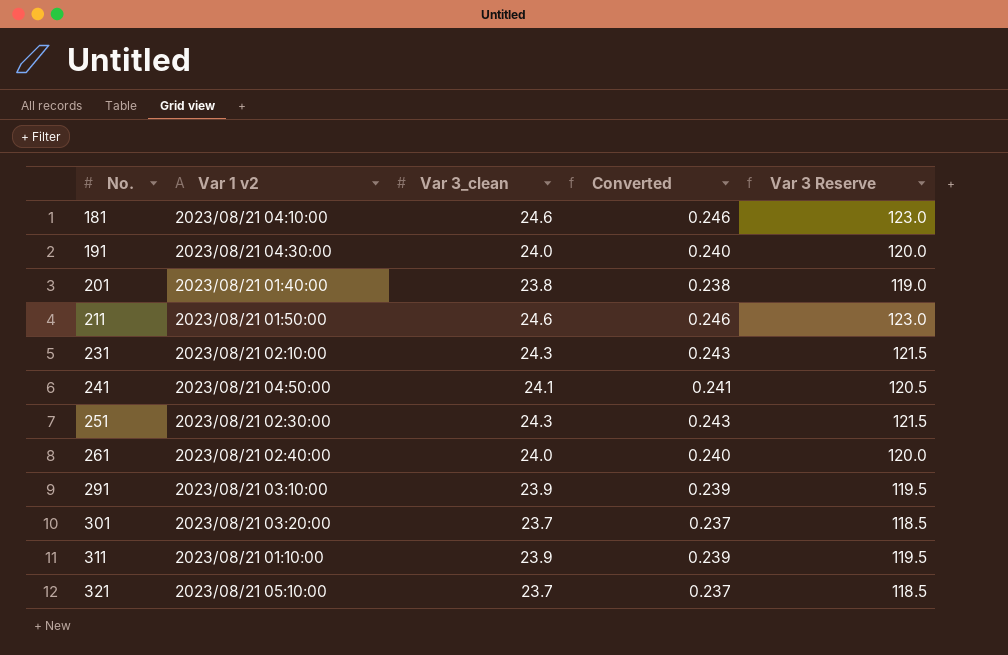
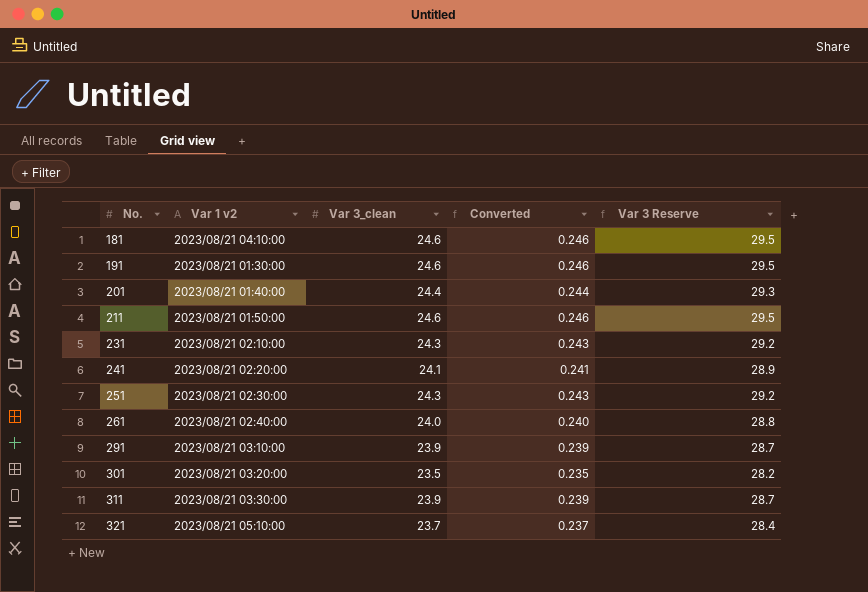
column Var 3 Reserve | formula: [Var 3_clean] * 5 -> [Var 3_clean] * 1.2
191 | Var 1 v2: 2023/08/21 04:30:00 -> 2023/08/21 01:30:00
191 | Var 3_clean: 24.0 -> 24.6
191 | Converted: 0.240 -> 0.246
201 | Var 3_clean: 23.8 -> 24.4
201 | Converted: 0.238 -> 0.244
241 | Var 1 v2: 2023/08/21 04:50:00 -> 2023/08/21 02:20:00
301 | Var 3_clean: 23.7 -> 23.5
301 | Converted: 0.237 -> 0.235
311 | Var 1 v2: 2023/08/21 01:10:00 -> 2023/08/21 03:30:00

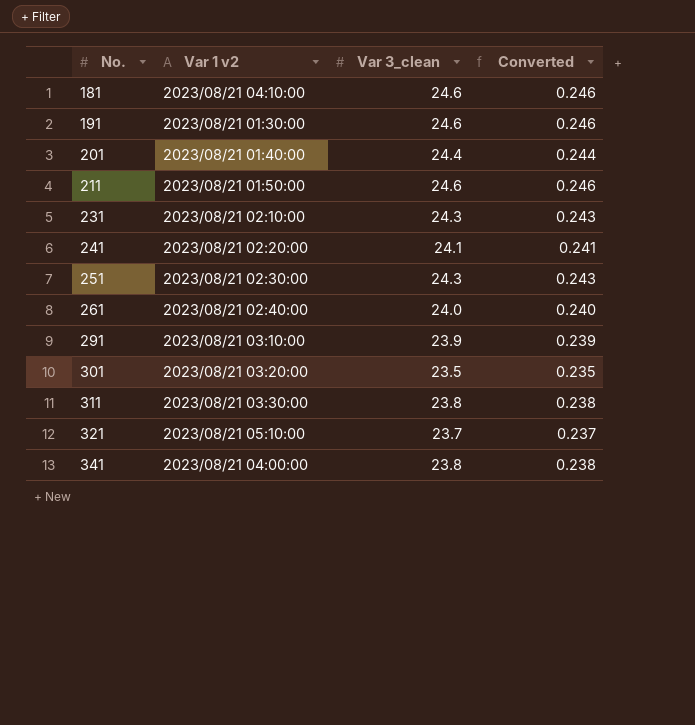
column Var 3 Reserve | formula: [Var 3_clean] * 1.2 -> none
311 | Var 3_clean: 23.9 -> 23.8
311 | Converted: 0.239 -> 0.238
row 341: none -> 2023/08/21 04:00:00 | 23.8 | 0.238

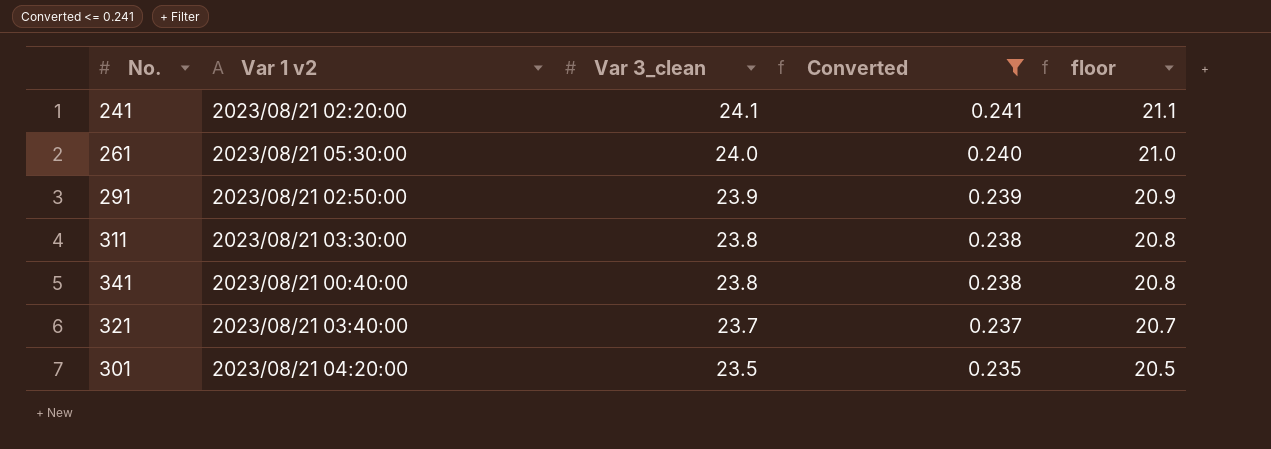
filter: none -> Converted <= 0.241
row order: No. ascending -> Var 3_clean descending
column floor | formula: none -> [Var 3_clean] - 3
261 | Var 1 v2: 2023/08/21 02:40:00 -> 2023/08/21 05:30:00
291 | Var 1 v2: 2023/08/21 03:10:00 -> 2023/08/21 02:50:00
341 | Var 1 v2: 2023/08/21 04:00:00 -> 2023/08/21 00:40:00
321 | Var 1 v2: 2023/08/21 05:10:00 -> 2023/08/21 03:40:00
301 | Var 1 v2: 2023/08/21 03:20:00 -> 2023/08/21 04:20:00

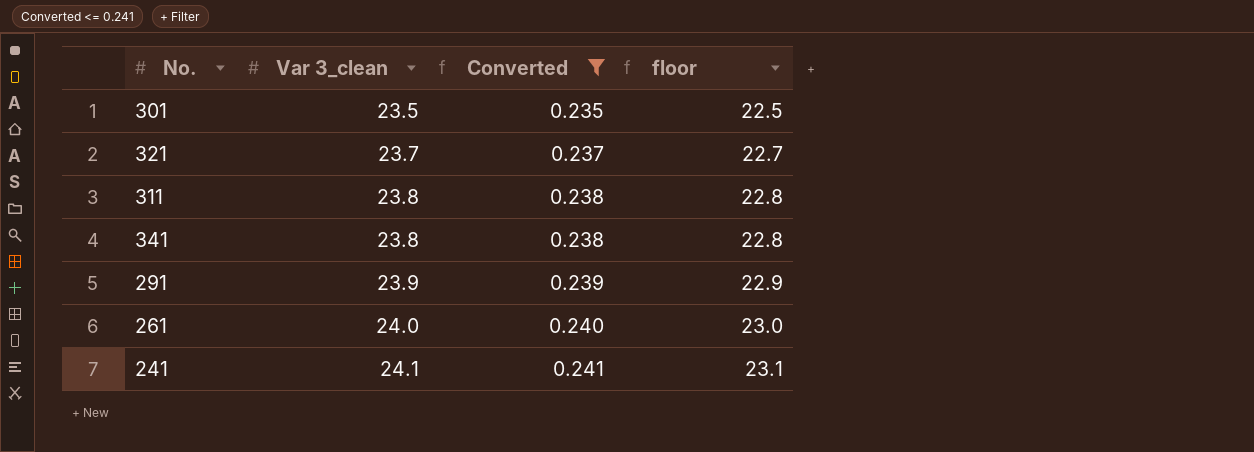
row order: Var 3_clean descending -> Var 3_clean ascending
column Var 1 v2 | position: 2 -> none
column floor | formula: [Var 3_clean] - 3 -> [Var 3_clean] - 1

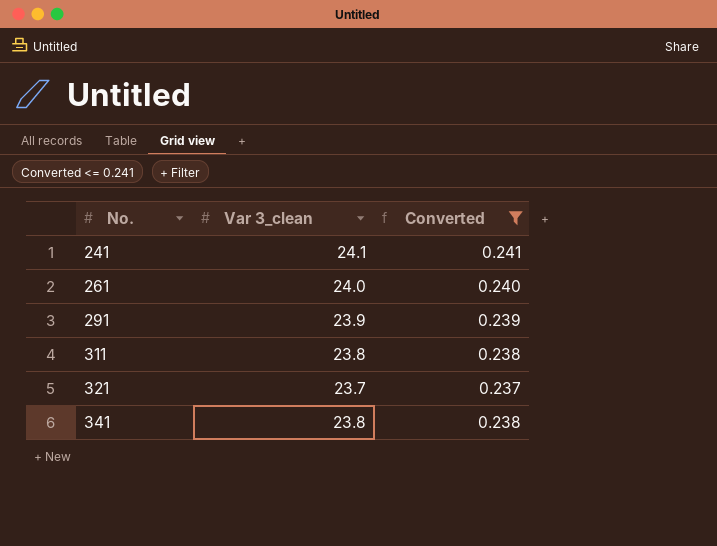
row order: Var 3_clean ascending -> No. ascending
column floor | formula: [Var 3_clean] - 1 -> none
row 301: 23.5 | 0.235 | 22.5 -> none

